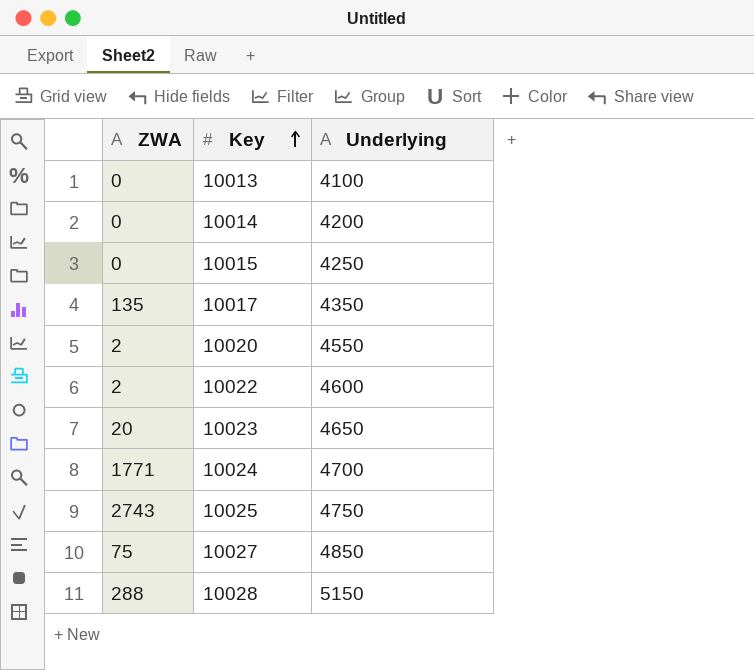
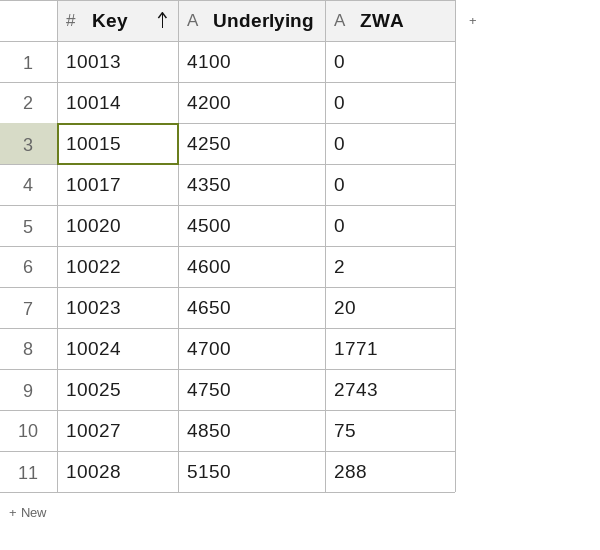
column ZWA | position: 1 -> 3
10017 | ZWA: 135 -> 0
10020 | Underlying: 4550 -> 4500
10020 | ZWA: 2 -> 0

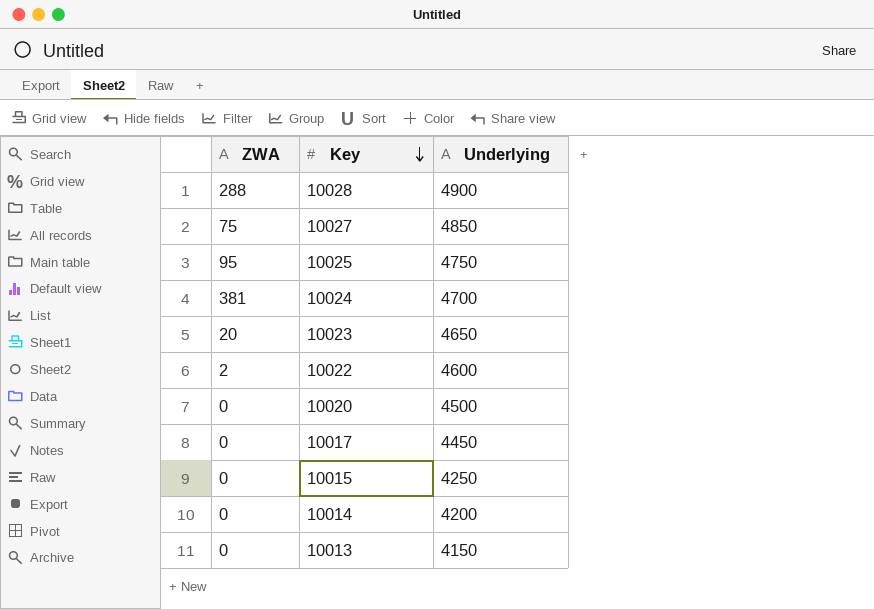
row order: Key ascending -> Key descending
column ZWA | position: 3 -> 1
10028 | Underlying: 5150 -> 4900
10025 | ZWA: 2743 -> 95
10024 | ZWA: 1771 -> 381
10017 | Underlying: 4350 -> 4450
10013 | Underlying: 4100 -> 4150

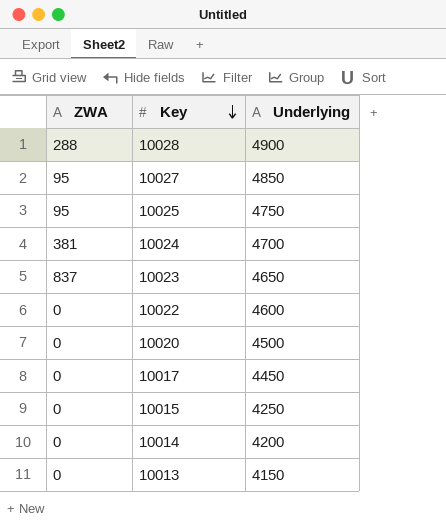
10027 | ZWA: 75 -> 95
10023 | ZWA: 20 -> 837
10022 | ZWA: 2 -> 0

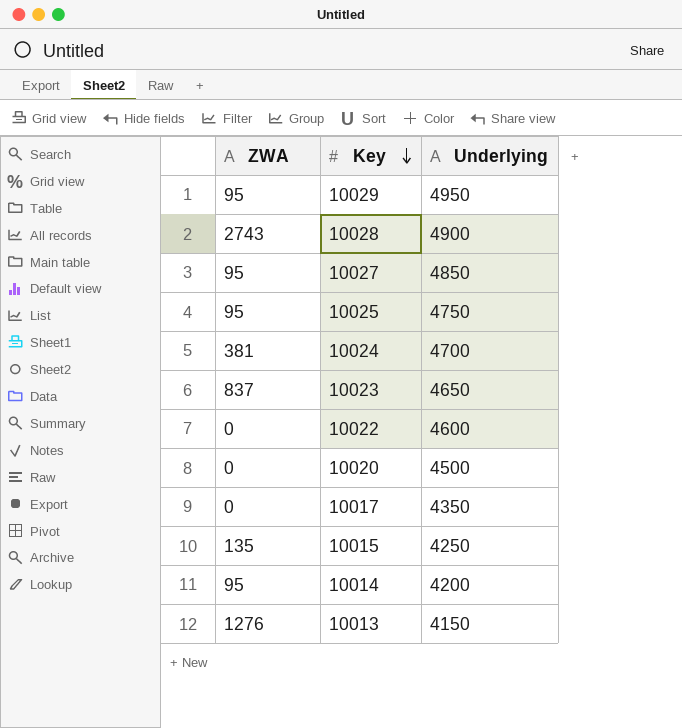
row 10029: none -> 95 | 4950
10028 | ZWA: 288 -> 2743
10017 | Underlying: 4450 -> 4350
10015 | ZWA: 0 -> 135
10014 | ZWA: 0 -> 95
10013 | ZWA: 0 -> 1276

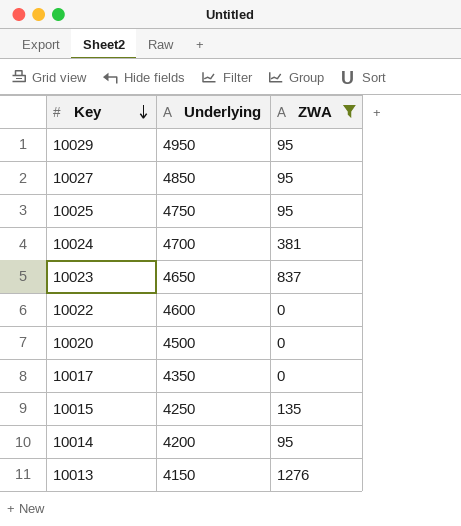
filter: none -> ZWA != 2743
column ZWA | position: 1 -> 3

